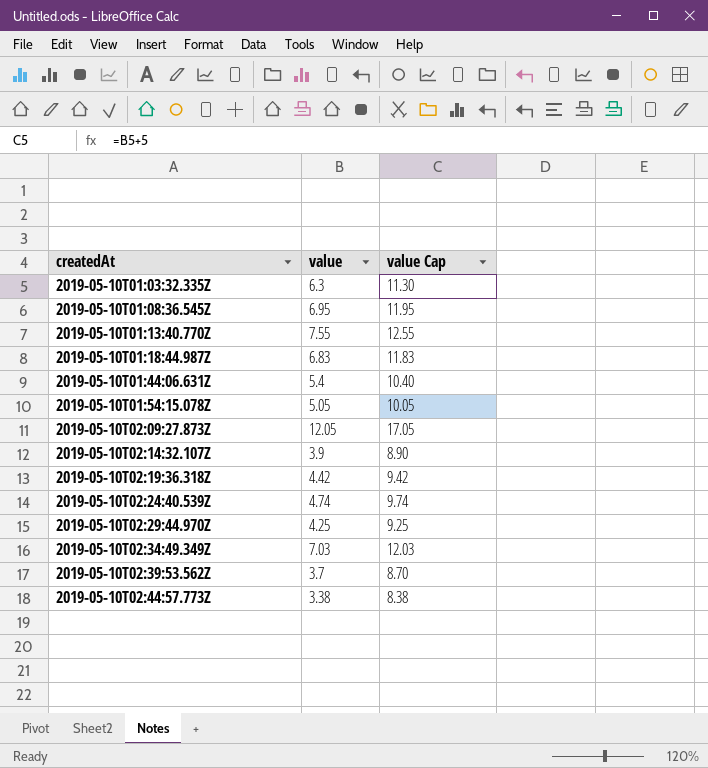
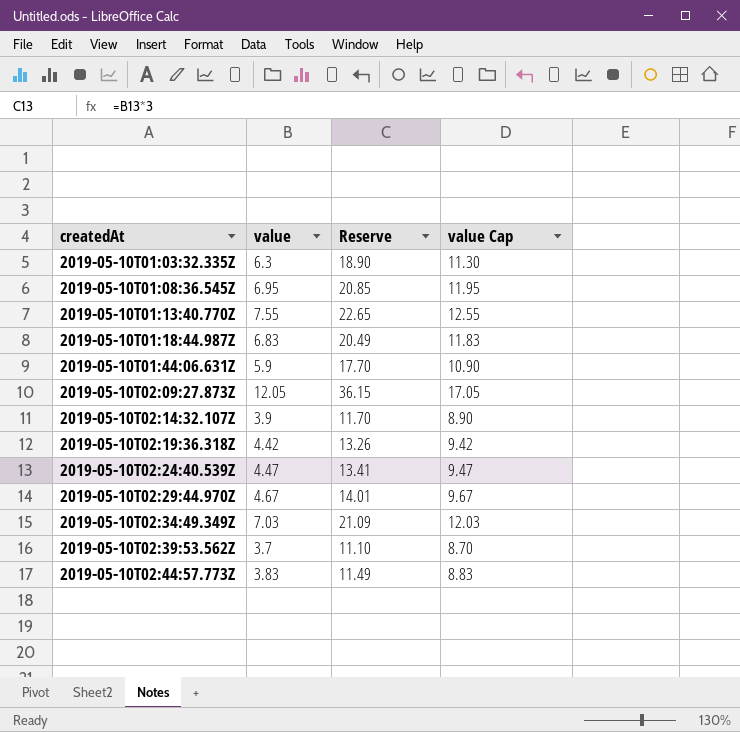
column Reserve | formula: none -> [value] * 3
row 2019-05-10T01:54:15.078Z: 5.05 | 10.05 -> none
2019-05-10T01:44:06.631Z | value: 5.4 -> 5.9
2019-05-10T01:44:06.631Z | value Cap: 10.40 -> 10.90
2019-05-10T02:24:40.539Z | value: 4.74 -> 4.47
2019-05-10T02:24:40.539Z | value Cap: 9.74 -> 9.47
2019-05-10T02:29:44.970Z | value: 4.25 -> 4.67
2019-05-10T02:29:44.970Z | value Cap: 9.25 -> 9.67
2019-05-10T02:44:57.773Z | value: 3.38 -> 3.83
2019-05-10T02:44:57.773Z | value Cap: 8.38 -> 8.83

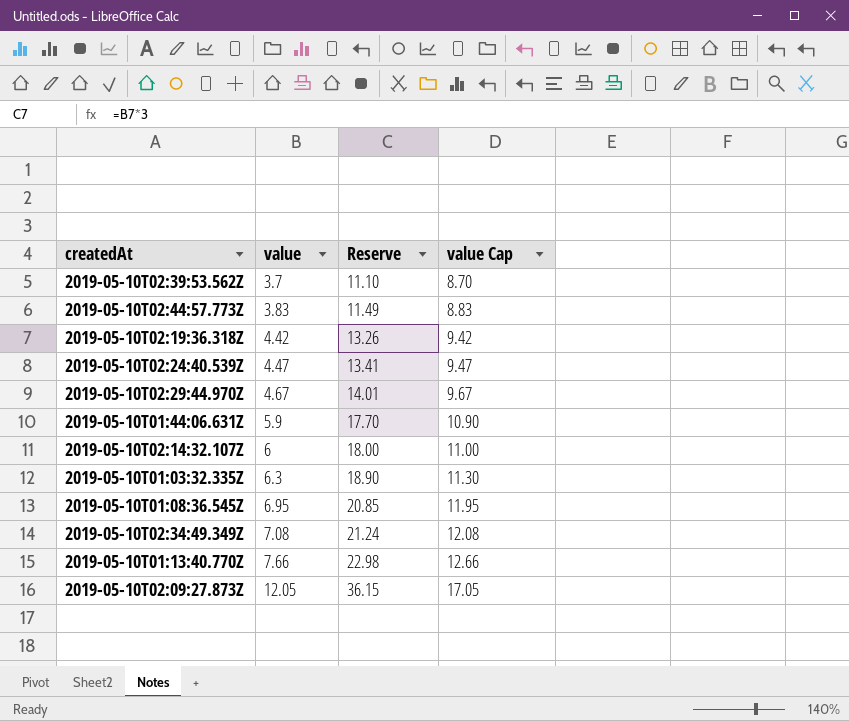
row order: createdAt ascending -> value ascending
row 2019-05-10T01:18:44.987Z: 6.83 | 20.49 | 11.83 -> none
2019-05-10T02:14:32.107Z | value: 3.9 -> 6
2019-05-10T02:14:32.107Z | Reserve: 11.70 -> 18.00
2019-05-10T02:14:32.107Z | value Cap: 8.90 -> 11.00
2019-05-10T02:34:49.349Z | value: 7.03 -> 7.08
2019-05-10T02:34:49.349Z | Reserve: 21.09 -> 21.24
2019-05-10T02:34:49.349Z | value Cap: 12.03 -> 12.08
2019-05-10T01:13:40.770Z | value: 7.55 -> 7.66
2019-05-10T01:13:40.770Z | Reserve: 22.65 -> 22.98
2019-05-10T01:13:40.770Z | value Cap: 12.55 -> 12.66

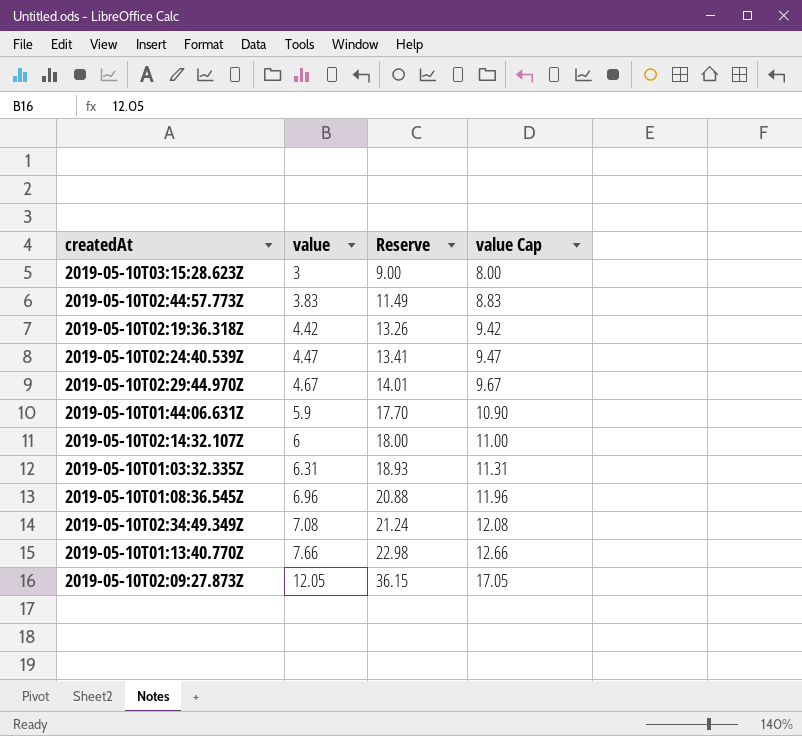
row 2019-05-10T02:39:53.562Z: 3.7 | 11.10 | 8.70 -> none
row 2019-05-10T03:15:28.623Z: none -> 3 | 9.00 | 8.00
2019-05-10T01:03:32.335Z | value: 6.3 -> 6.31
2019-05-10T01:03:32.335Z | Reserve: 18.90 -> 18.93
2019-05-10T01:03:32.335Z | value Cap: 11.30 -> 11.31
2019-05-10T01:08:36.545Z | value: 6.95 -> 6.96
2019-05-10T01:08:36.545Z | Reserve: 20.85 -> 20.88
2019-05-10T01:08:36.545Z | value Cap: 11.95 -> 11.96

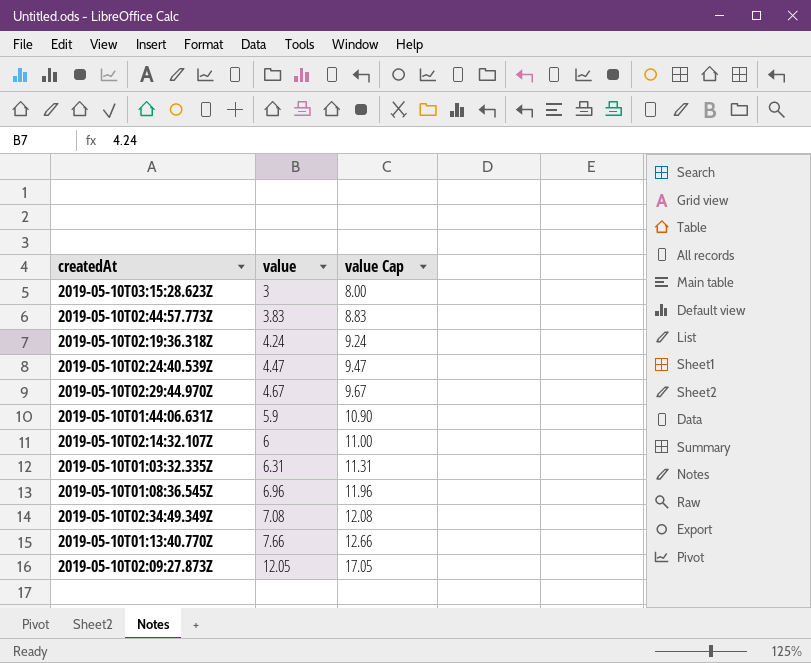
column Reserve | formula: [value] * 3 -> none
2019-05-10T02:19:36.318Z | value: 4.42 -> 4.24
2019-05-10T02:19:36.318Z | value Cap: 9.42 -> 9.24

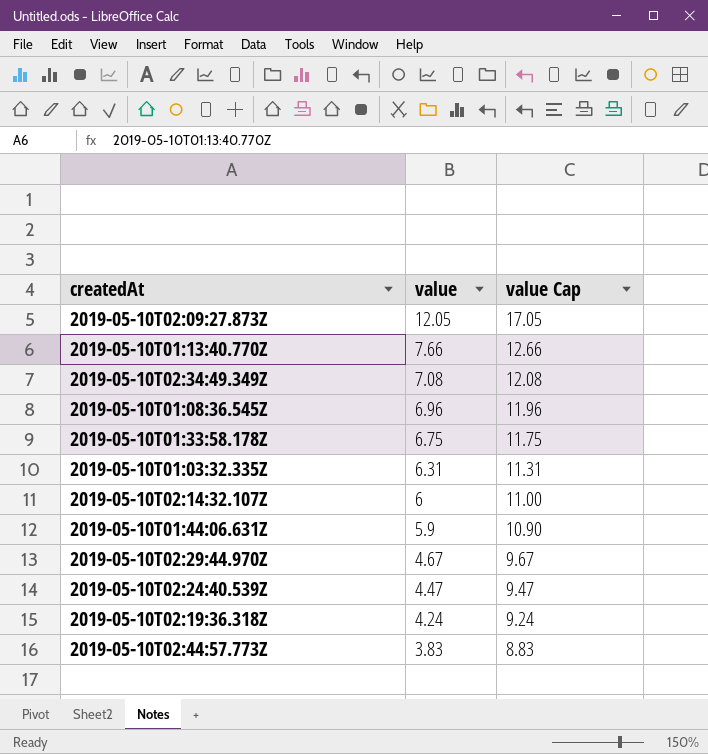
row order: value ascending -> value descending
row 2019-05-10T03:15:28.623Z: 3 | 8.00 -> none
row 2019-05-10T01:33:58.178Z: none -> 6.75 | 11.75

